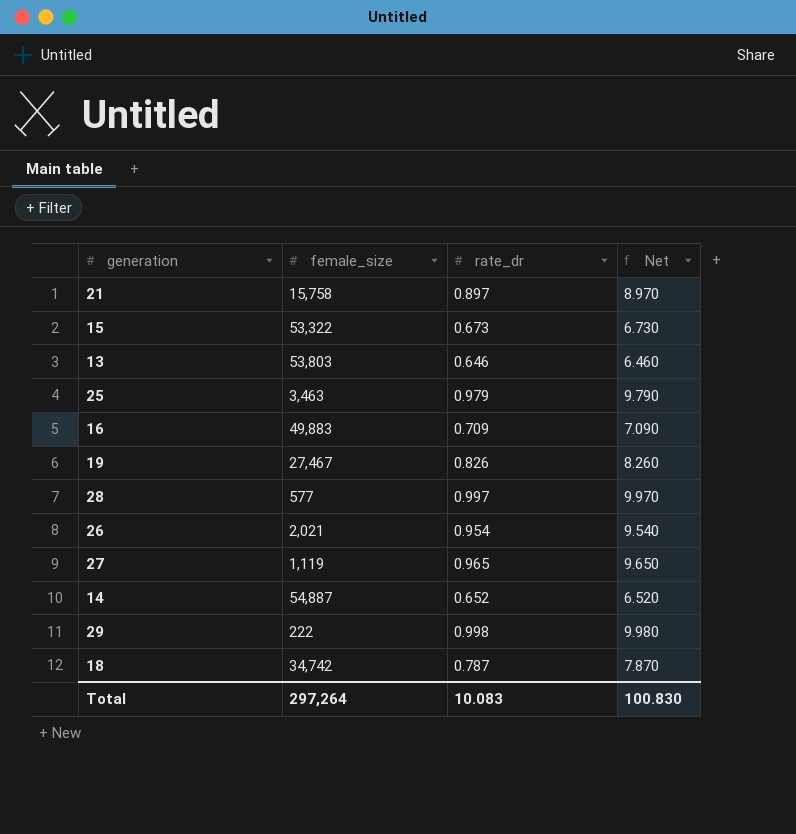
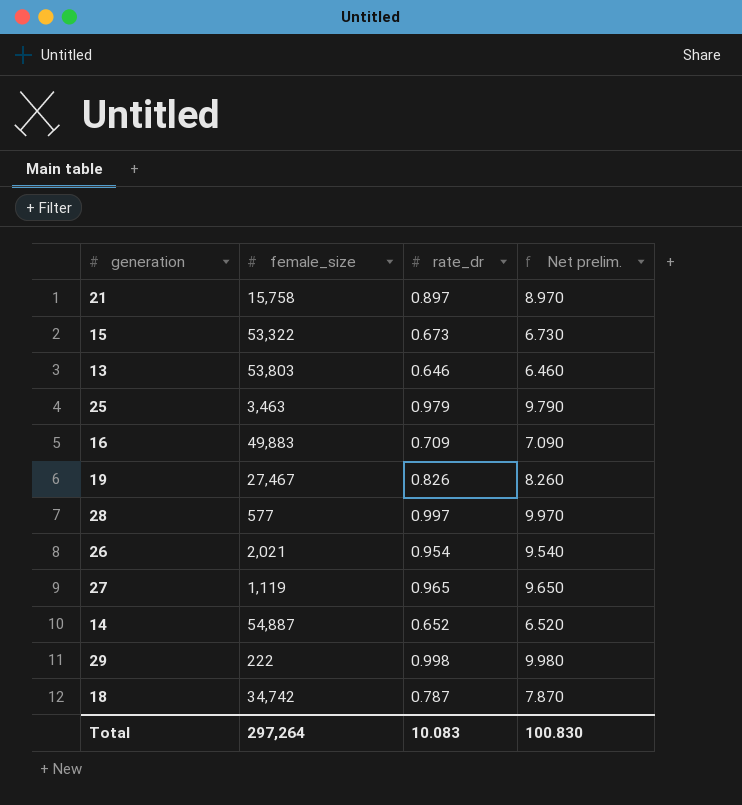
column name: Net -> Net prelim.

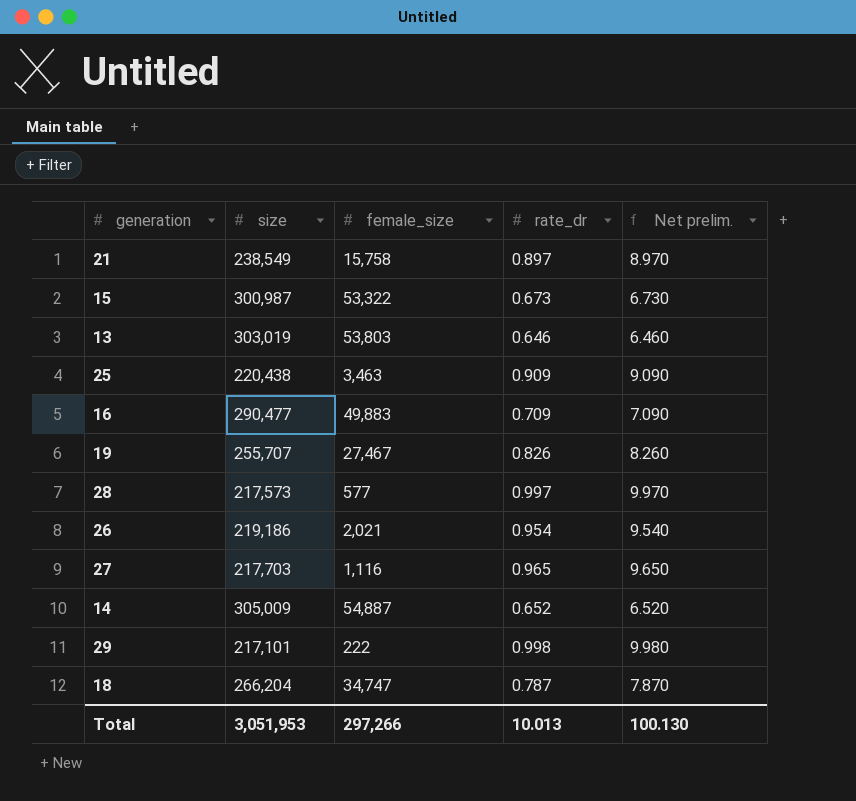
column size | position: none -> 2
25 | rate_dr: 0.979 -> 0.909
25 | Net prelim.: 9.790 -> 9.090
27 | female_size: 1,119 -> 1,116
18 | female_size: 34,742 -> 34,747
Total | female_size: 297,264 -> 297,266
Total | rate_dr: 10.083 -> 10.013
Total | Net prelim.: 100.830 -> 100.130

